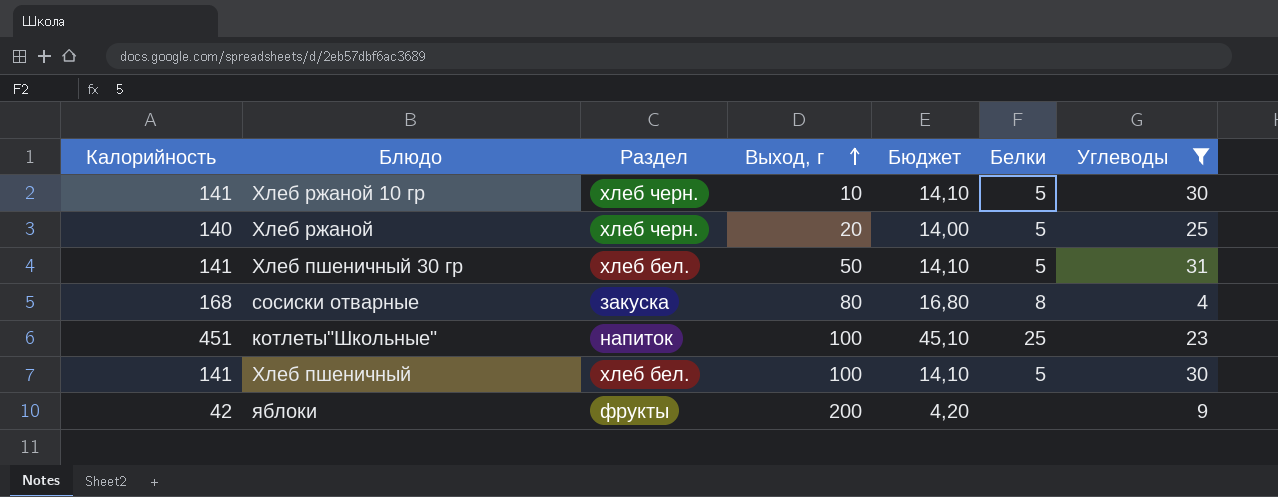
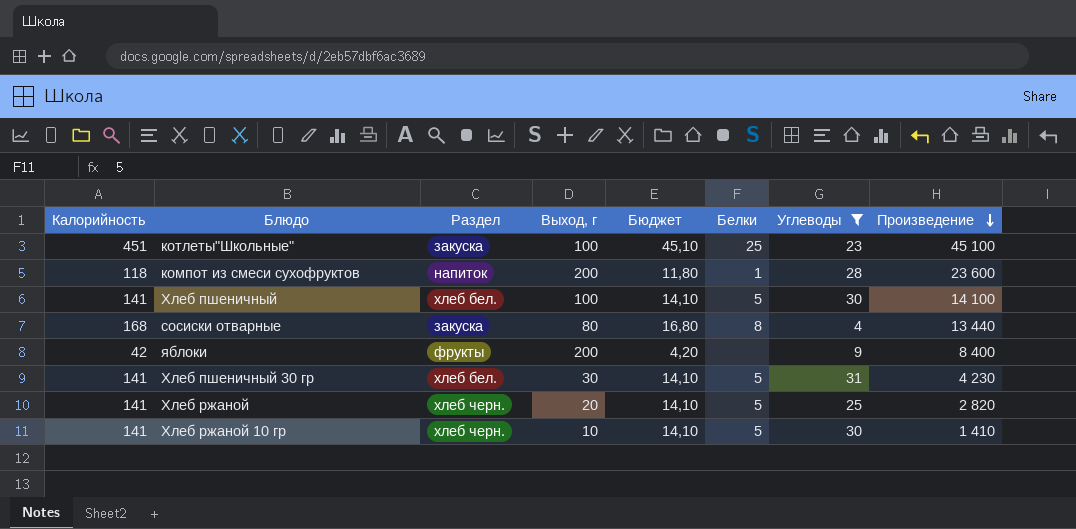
row order: Выход, г ascending -> Произведение descending
column Произведение | formula: none -> [Калорийность] * [Выход, г]
котлеты"Школьные" | Раздел: напиток -> закуска
row компот из смеси сухофруктов: none -> 118 | напиток | 200 | 11,80 | 1 | 28 | 23 600
Хлеб пшеничный 30 гр | Выход, г: 50 -> 30
Хлеб ржаной | Калорийность: 140 -> 141
Хлеб ржаной | Бюджет: 14,00 -> 14,10

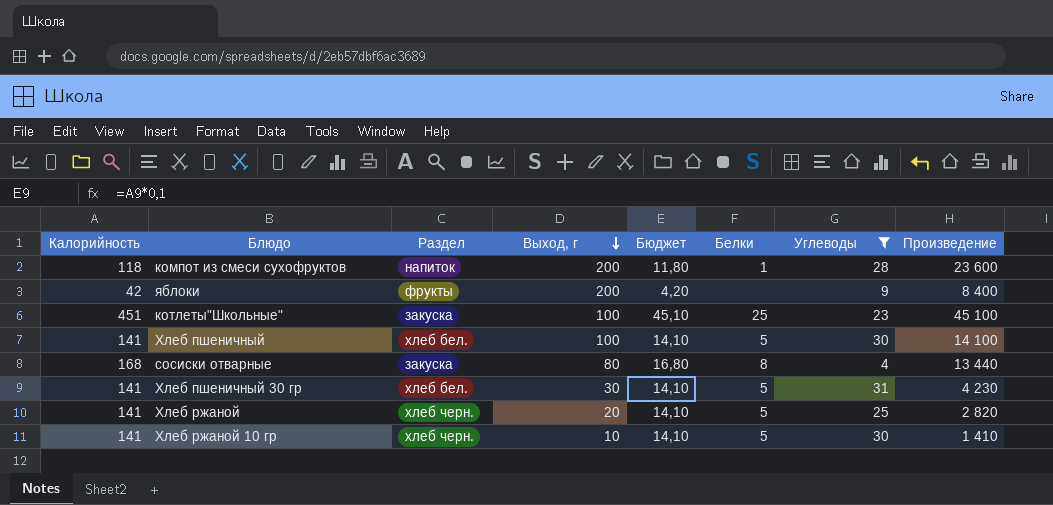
row order: Произведение descending -> Выход, г descending

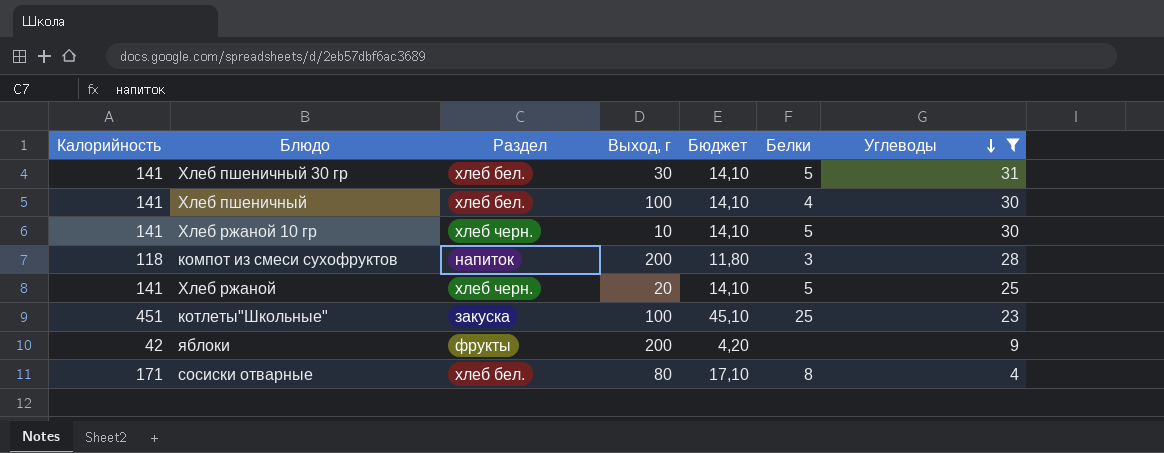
row order: Выход, г descending -> Углеводы descending
column Произведение | formula: [Калорийность] * [Выход, г] -> none
Хлеб пшеничный | Белки: 5 -> 4
компот из смеси сухофруктов | Белки: 1 -> 3
сосиски отварные | Калорийность: 168 -> 171
сосиски отварные | Раздел: закуска -> хлеб бел.
сосиски отварные | Бюджет: 16,80 -> 17,10

